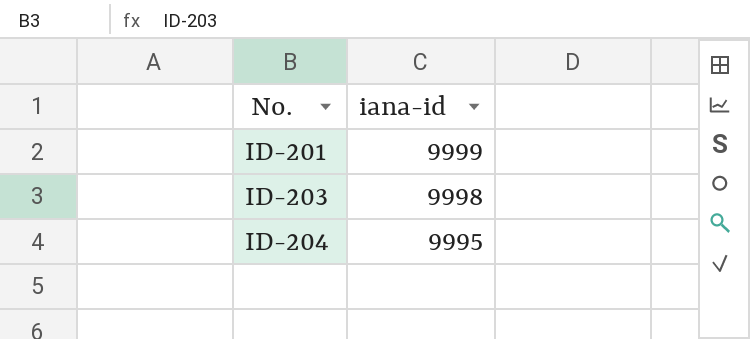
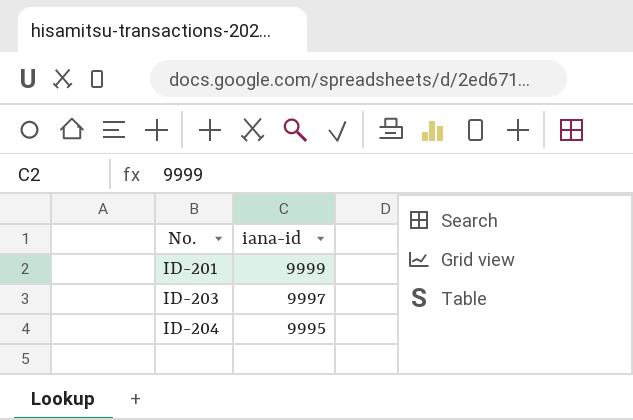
ID-203 | iana-id: 9998 -> 9997

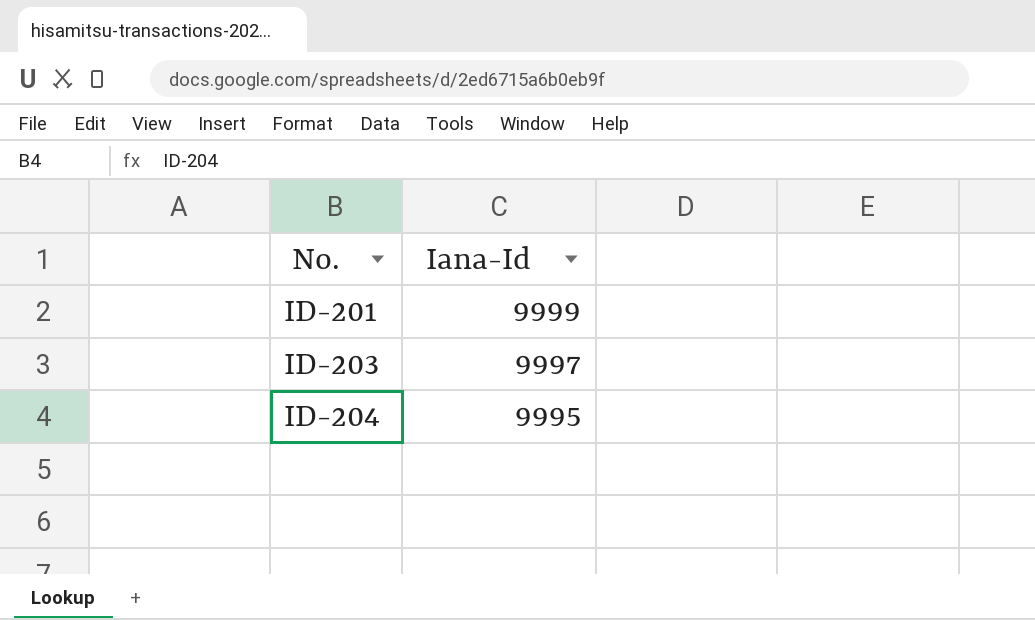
column name: iana-id -> Iana-Id

